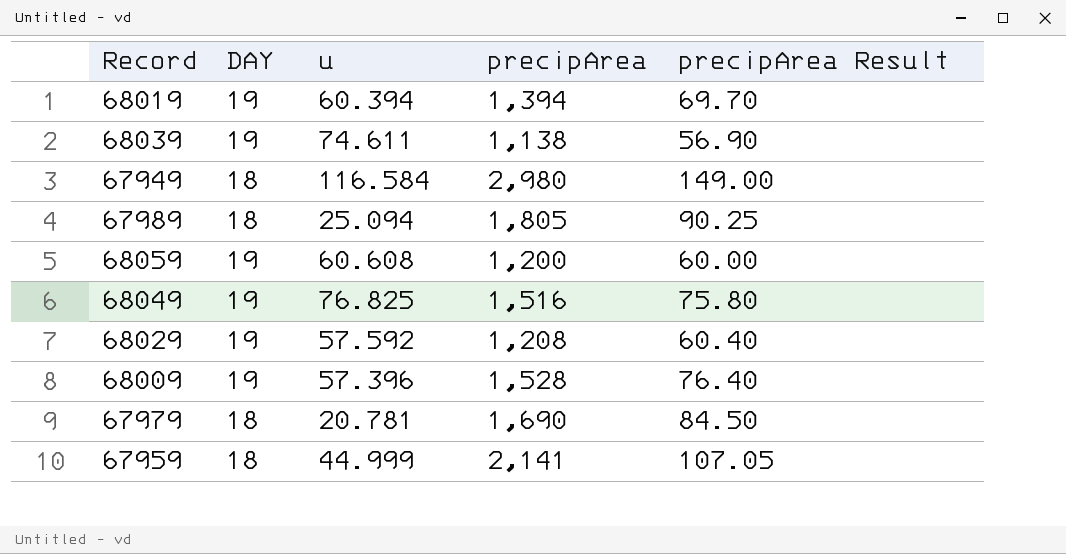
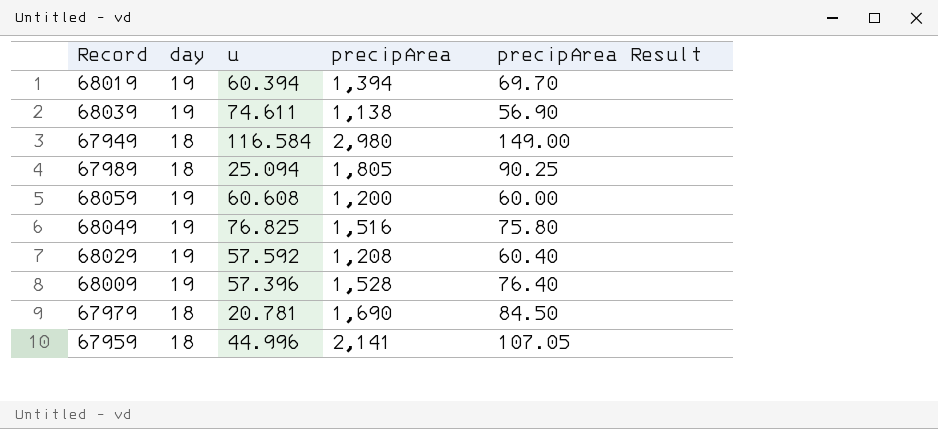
column name: DAY -> day
67959 | u: 44.999 -> 44.996

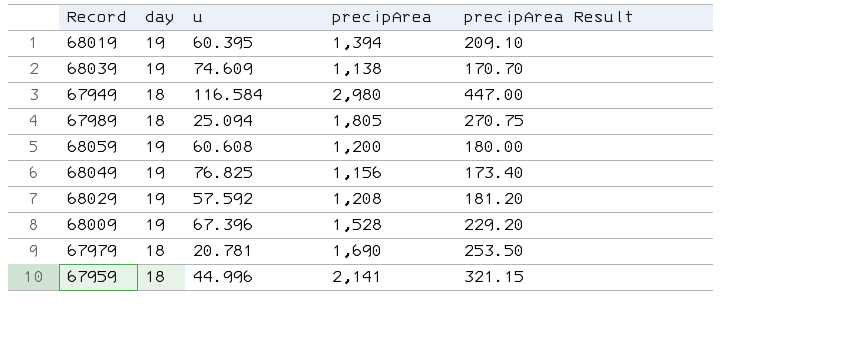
column precipArea Result | formula: [precipArea] * 0.05 -> [precipArea] * 0.15
68019 | u: 60.394 -> 60.395
68039 | u: 74.611 -> 74.609
68049 | precipArea: 1,516 -> 1,156
68009 | u: 57.396 -> 67.396

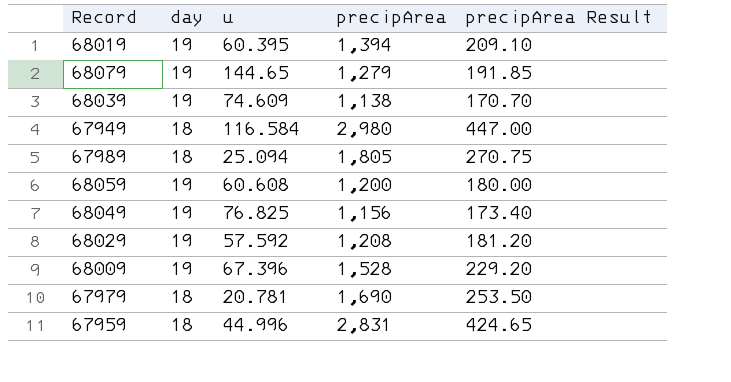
row 68079: none -> 19 | 144.65 | 1,279 | 191.85
67959 | precipArea: 2,141 -> 2,831
67959 | precipArea Result: 321.15 -> 424.65

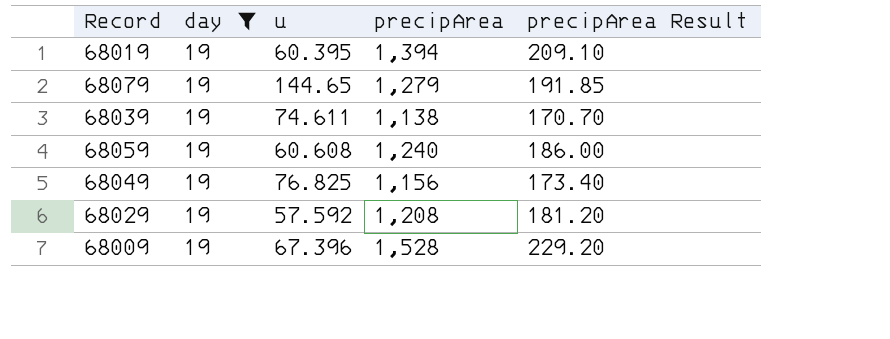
filter: none -> day = 19
68039 | u: 74.609 -> 74.611
68059 | precipArea: 1,200 -> 1,240
68059 | precipArea Result: 180.00 -> 186.00

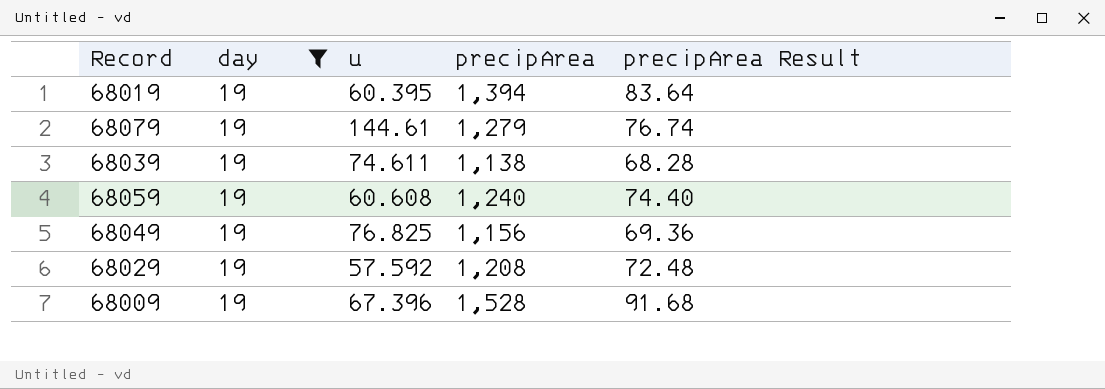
column precipArea Result | formula: [precipArea] * 0.15 -> [precipArea] * 0.06
68079 | u: 144.65 -> 144.61

